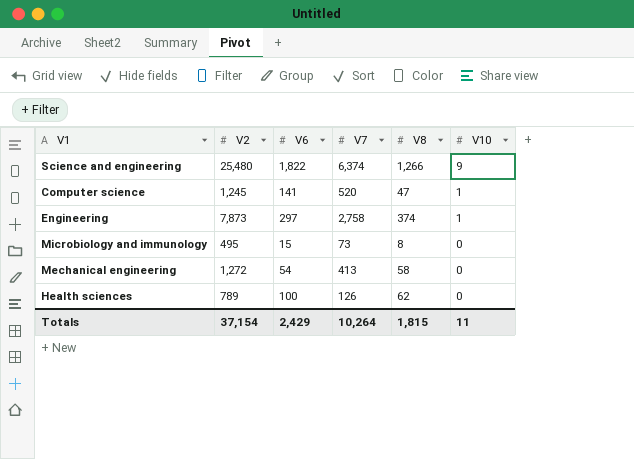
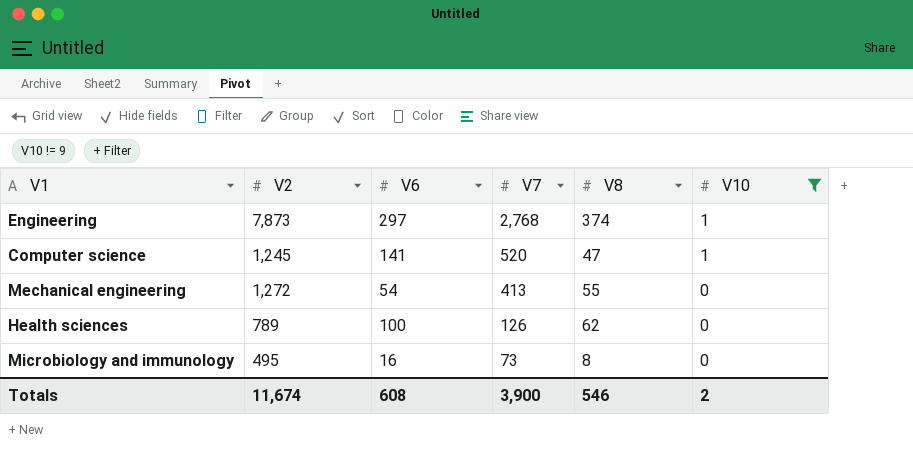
filter: none -> V10 != 9
row order: V10 descending -> V7 descending
Engineering | V7: 2,758 -> 2,768
Mechanical engineering | V8: 58 -> 55
Microbiology and immunology | V6: 15 -> 16
Totals | V2: 37,154 -> 11,674
Totals | V6: 2,429 -> 608
Totals | V7: 10,264 -> 3,900
Totals | V8: 1,815 -> 546
Totals | V10: 11 -> 2

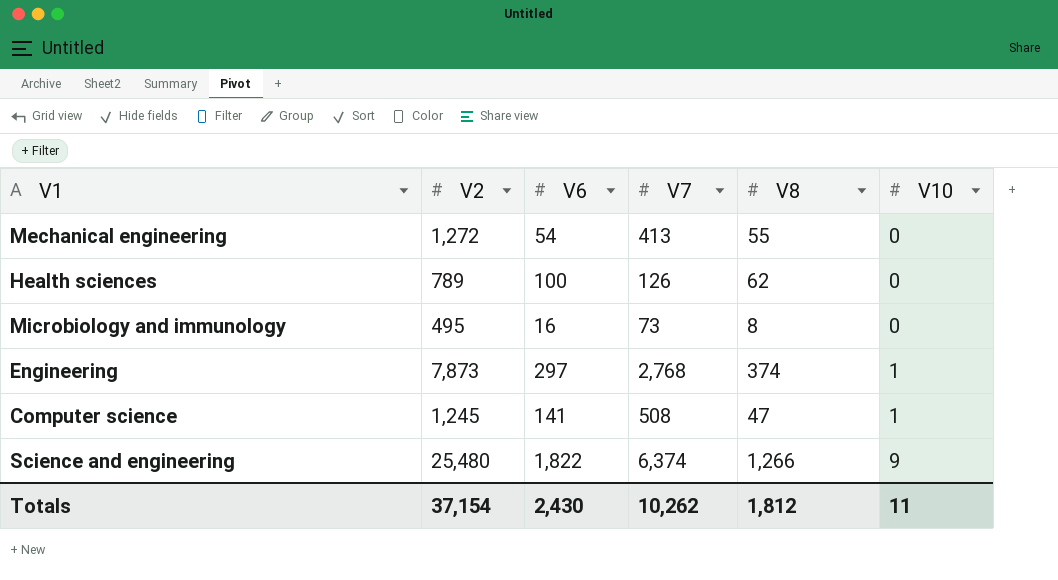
filter: V10 != 9 -> none
row order: V7 descending -> V10 ascending
Computer science | V7: 520 -> 508
Totals | V2: 11,674 -> 37,154
Totals | V6: 608 -> 2,430
Totals | V7: 3,900 -> 10,262
Totals | V8: 546 -> 1,812
Totals | V10: 2 -> 11

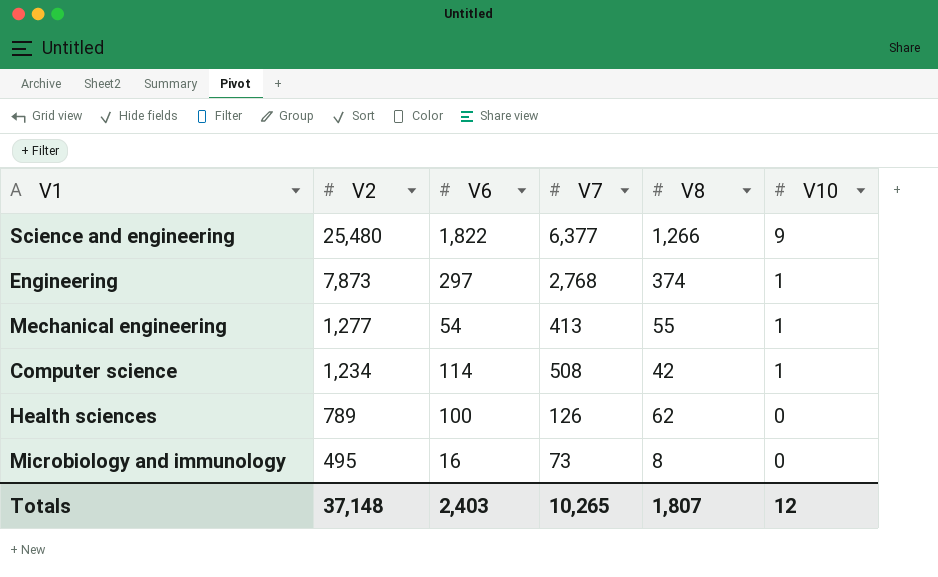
row order: V10 ascending -> V2 descending
Science and engineering | V7: 6,374 -> 6,377
Mechanical engineering | V2: 1,272 -> 1,277
Mechanical engineering | V10: 0 -> 1
Computer science | V2: 1,245 -> 1,234
Computer science | V6: 141 -> 114
Computer science | V8: 47 -> 42
Totals | V2: 37,154 -> 37,148
Totals | V6: 2,430 -> 2,403
Totals | V7: 10,262 -> 10,265
Totals | V8: 1,812 -> 1,807
Totals | V10: 11 -> 12

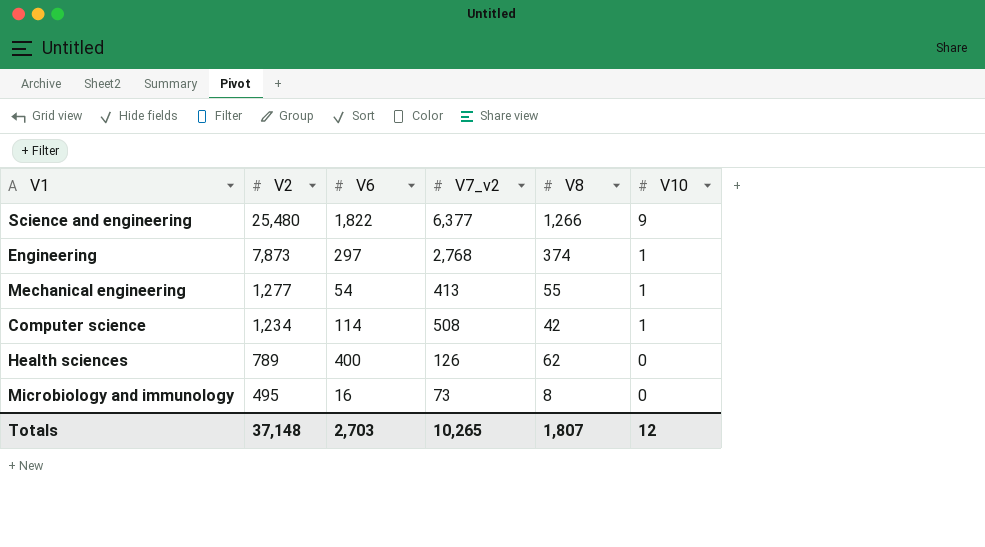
column name: V7 -> V7_v2
Health sciences | V6: 100 -> 400
Totals | V6: 2,403 -> 2,703

